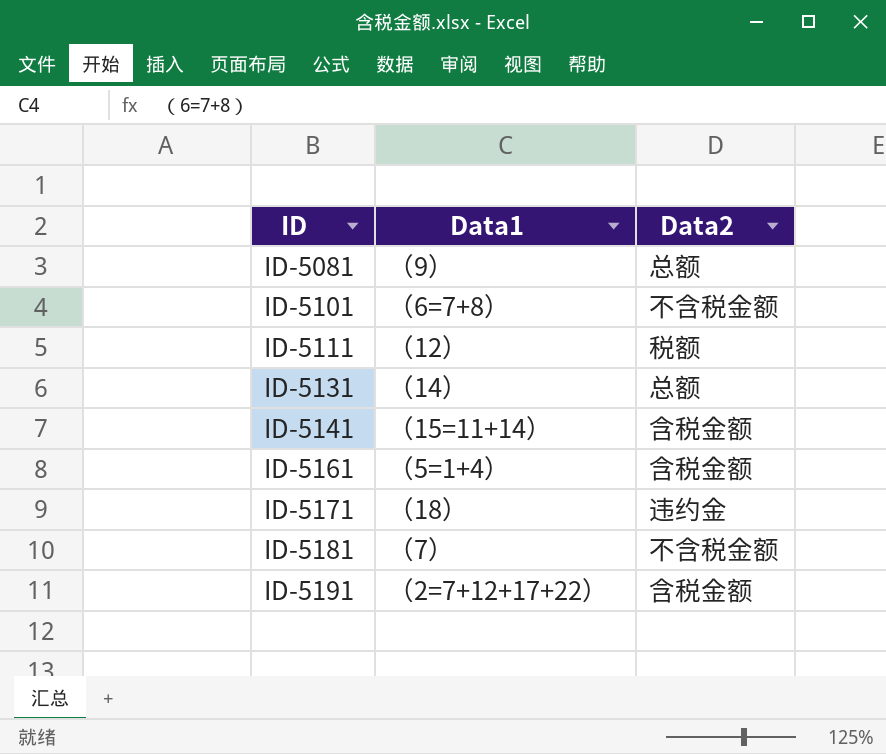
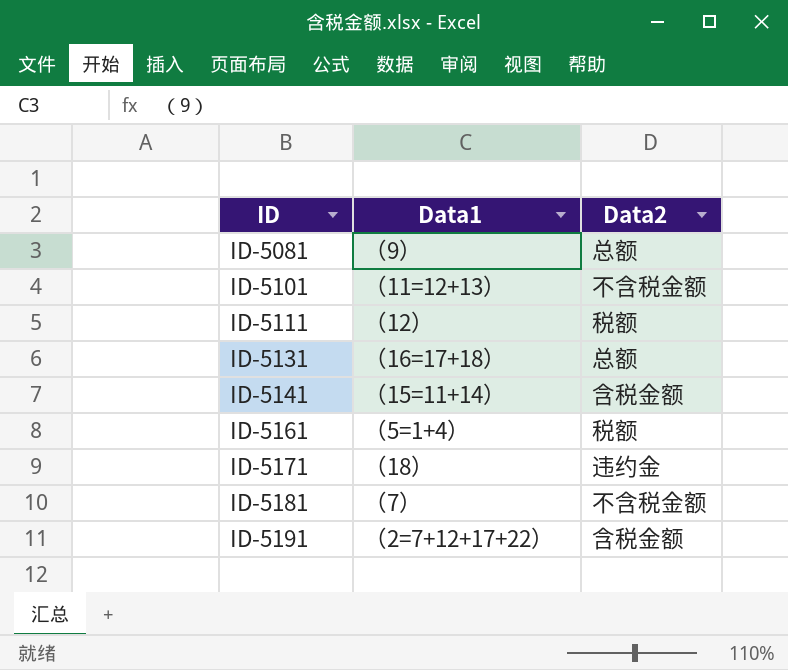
ID-5101 | Data1: （6=7+8） -> （11=12+13）
ID-5131 | Data1: （14） -> （16=17+18）
ID-5161 | Data2: 含税金额 -> 税额

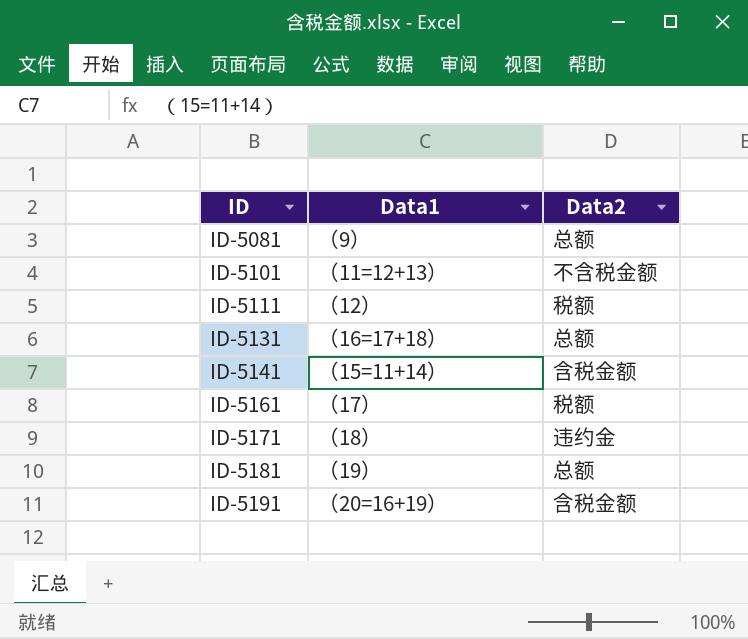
ID-5161 | Data1: （5=1+4） -> （17）
ID-5181 | Data1: （7） -> （19）
ID-5181 | Data2: 不含税金额 -> 总额
ID-5191 | Data1: （2=7+12+17+22） -> （20=16+19）

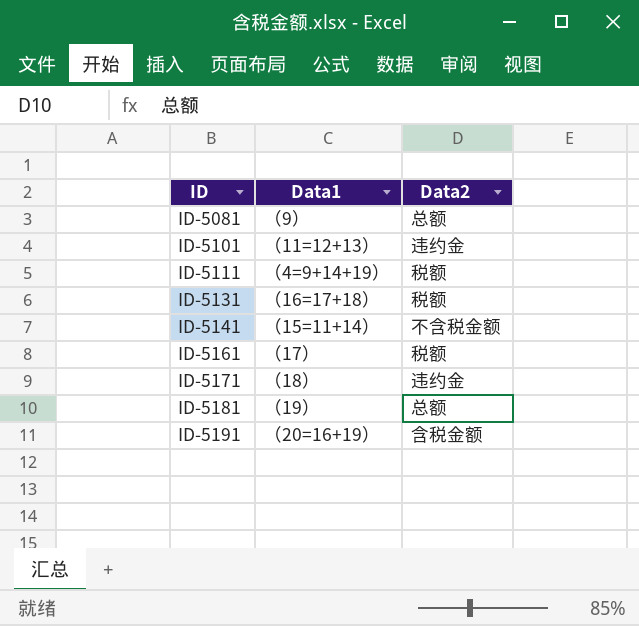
ID-5101 | Data2: 不含税金额 -> 违约金
ID-5111 | Data1: （12） -> （4=9+14+19）
ID-5131 | Data2: 总额 -> 税额
ID-5141 | Data2: 含税金额 -> 不含税金额

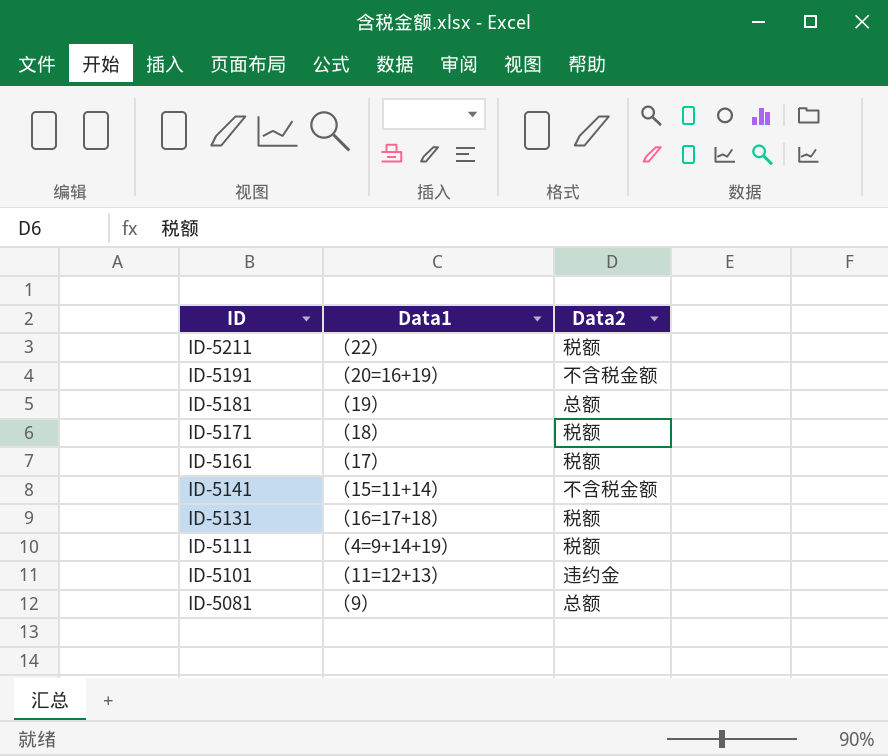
row order: ID ascending -> ID descending
row ID-5211: none -> （22） | 税额
ID-5191 | Data2: 含税金额 -> 不含税金额
ID-5171 | Data2: 违约金 -> 税额

